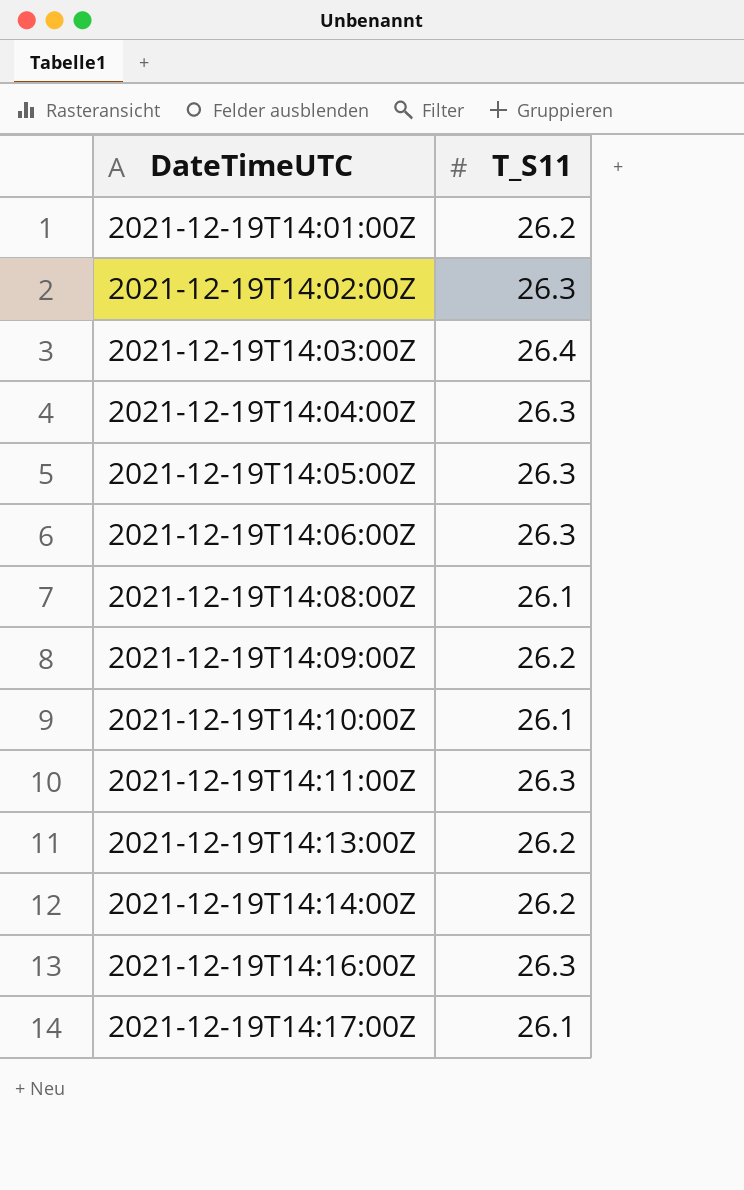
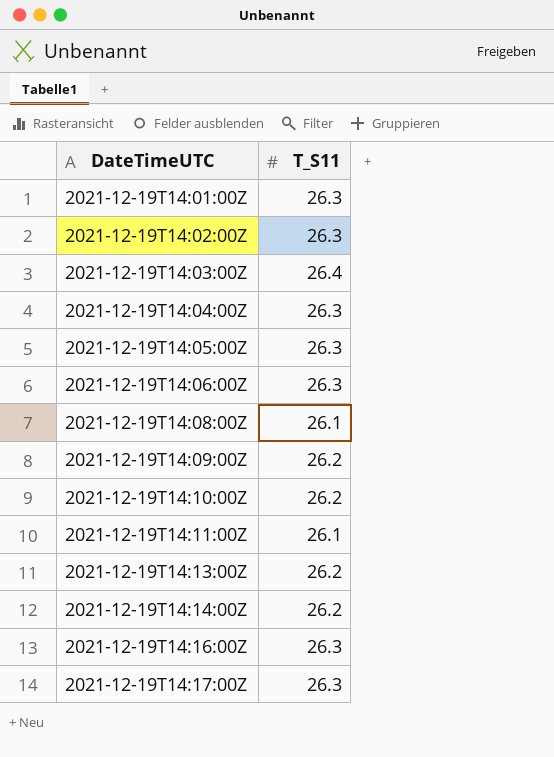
2021-12-19T14:01:00Z | T_S11: 26.2 -> 26.3
2021-12-19T14:10:00Z | T_S11: 26.1 -> 26.2
2021-12-19T14:11:00Z | T_S11: 26.3 -> 26.1
2021-12-19T14:17:00Z | T_S11: 26.1 -> 26.3

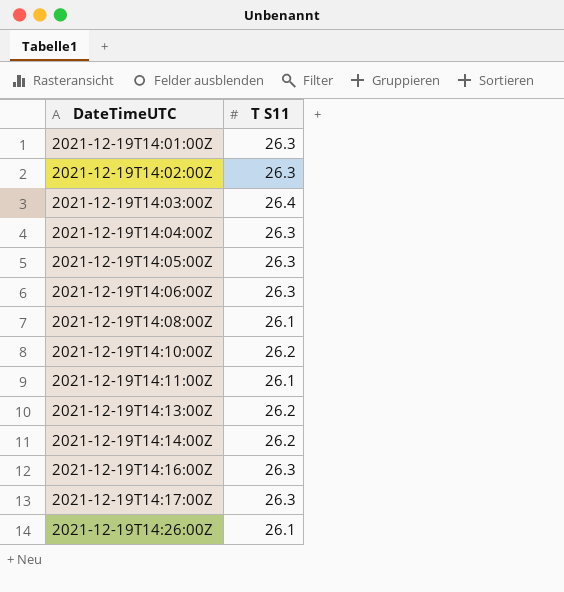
column name: T_S11 -> T S11
row 2021-12-19T14:09:00Z: 26.2 -> none
row 2021-12-19T14:26:00Z: none -> 26.1

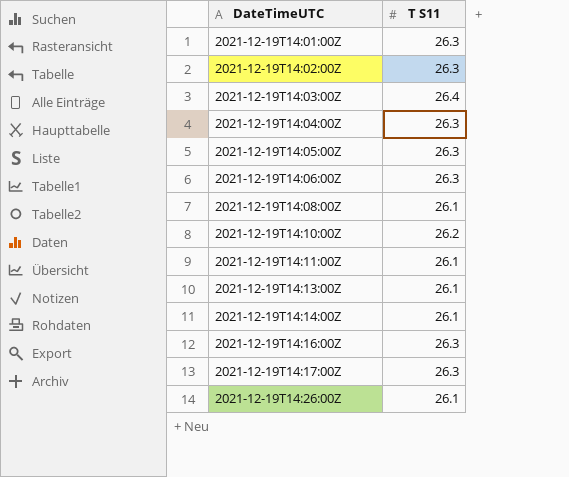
2021-12-19T14:13:00Z | T S11: 26.2 -> 26.1
2021-12-19T14:14:00Z | T S11: 26.2 -> 26.1

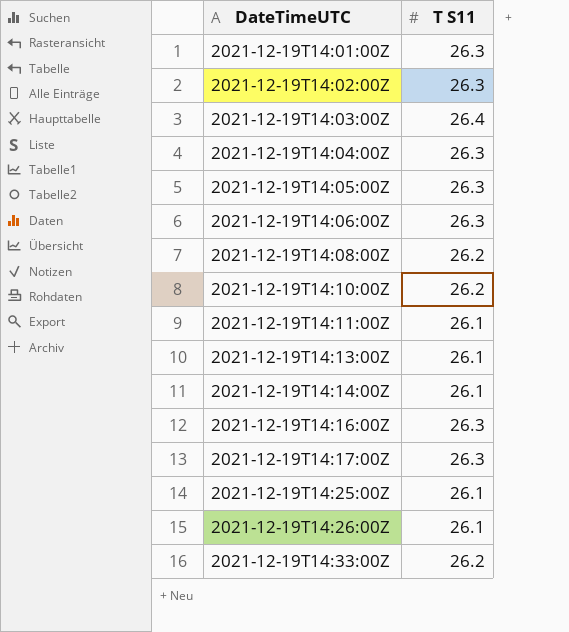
2021-12-19T14:08:00Z | T S11: 26.1 -> 26.2
row 2021-12-19T14:25:00Z: none -> 26.1
row 2021-12-19T14:33:00Z: none -> 26.2

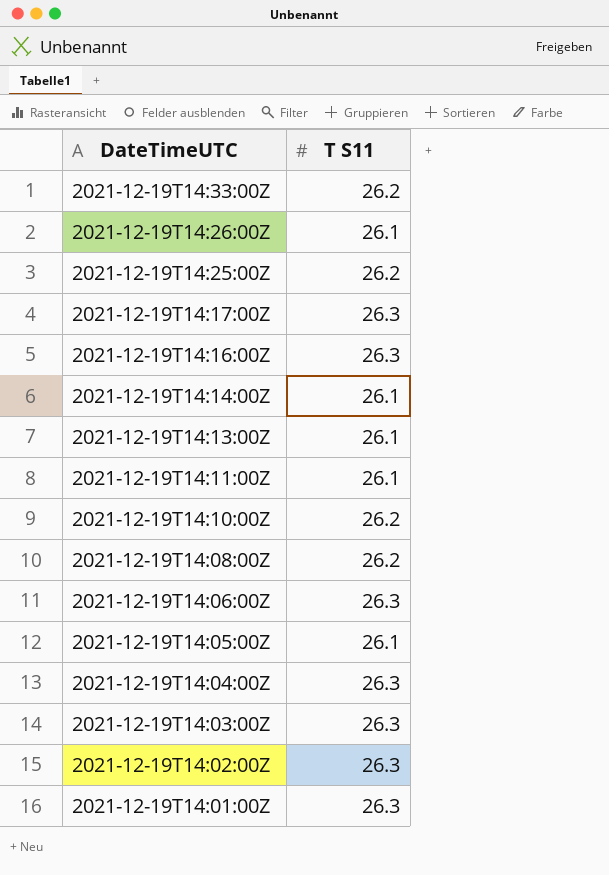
row order: DateTimeUTC ascending -> DateTimeUTC descending
2021-12-19T14:25:00Z | T S11: 26.1 -> 26.2
2021-12-19T14:05:00Z | T S11: 26.3 -> 26.1
2021-12-19T14:03:00Z | T S11: 26.4 -> 26.3

